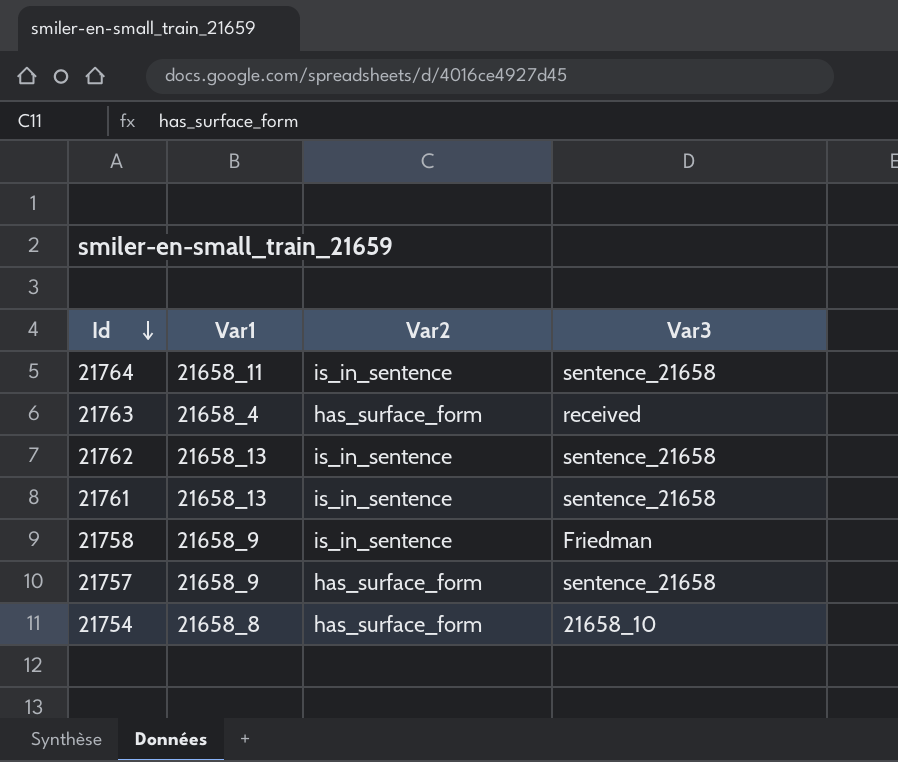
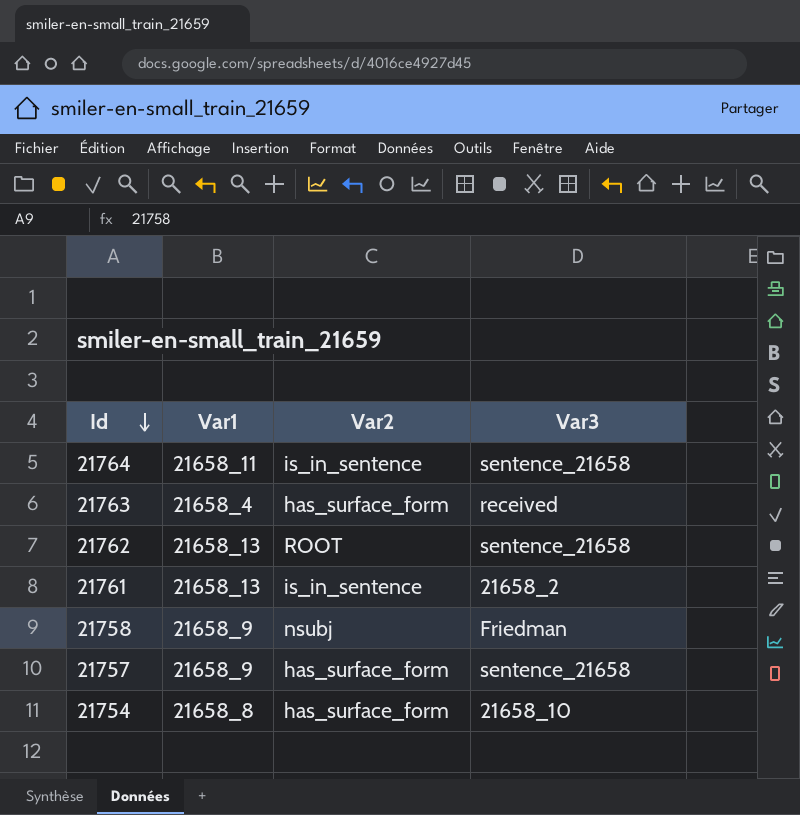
21762 | Var2: is_in_sentence -> ROOT
21761 | Var3: sentence_21658 -> 21658_2
21758 | Var2: is_in_sentence -> nsubj

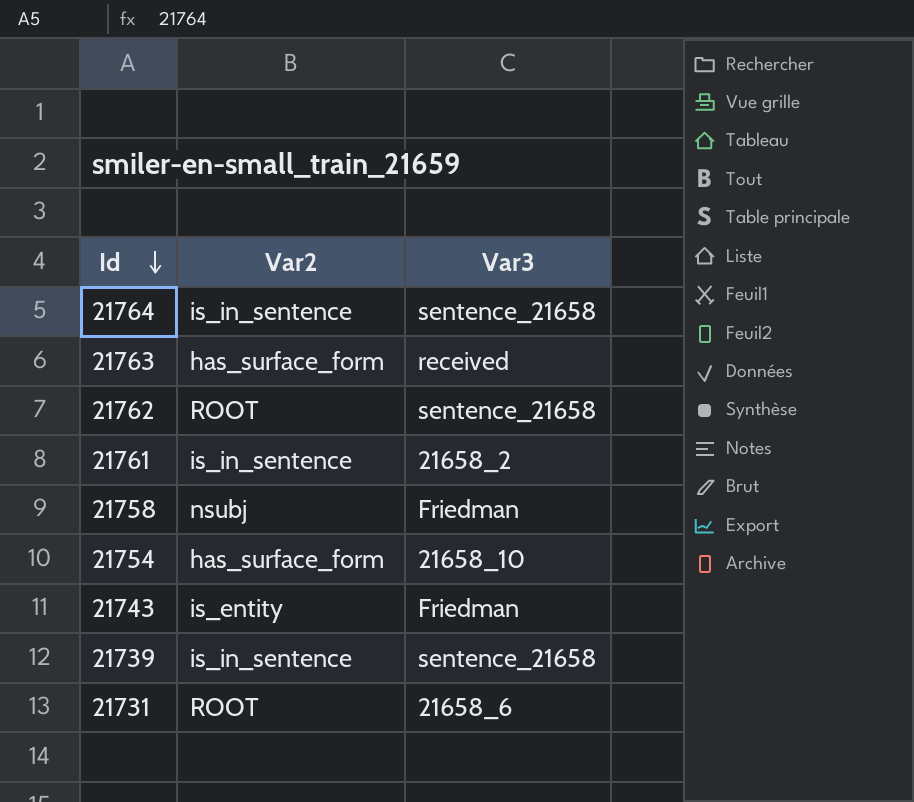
column Var1 | position: 2 -> none
row 21757: 21658_9 | has_surface_form | sentence_21658 -> none
row 21743: none -> is_entity | Friedman
row 21739: none -> is_in_sentence | sentence_21658
row 21731: none -> ROOT | 21658_6

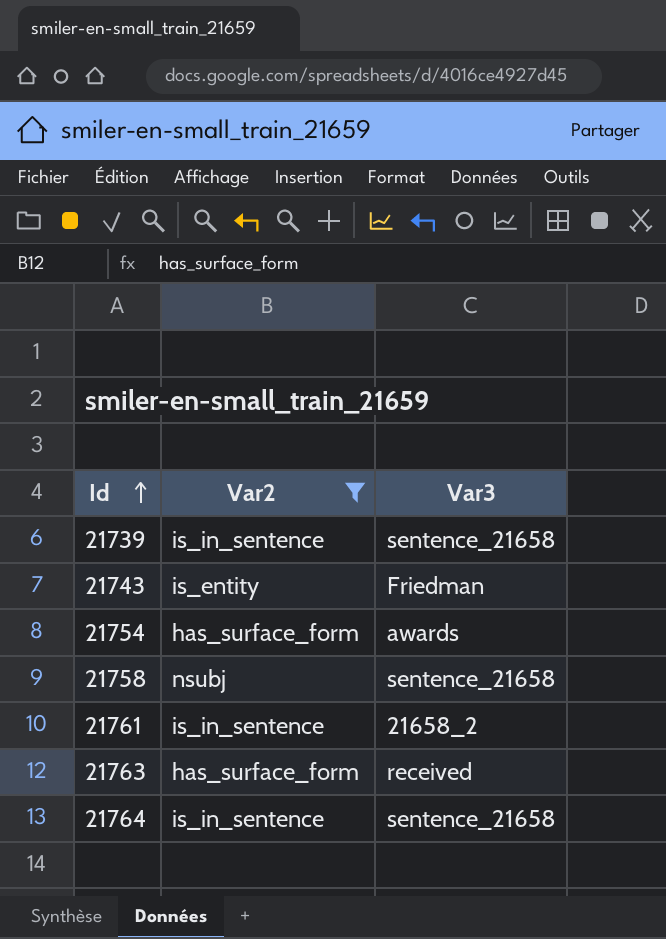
filter: none -> Var2 != ROOT
row order: Id descending -> Id ascending
21754 | Var3: 21658_10 -> awards
21758 | Var3: Friedman -> sentence_21658

